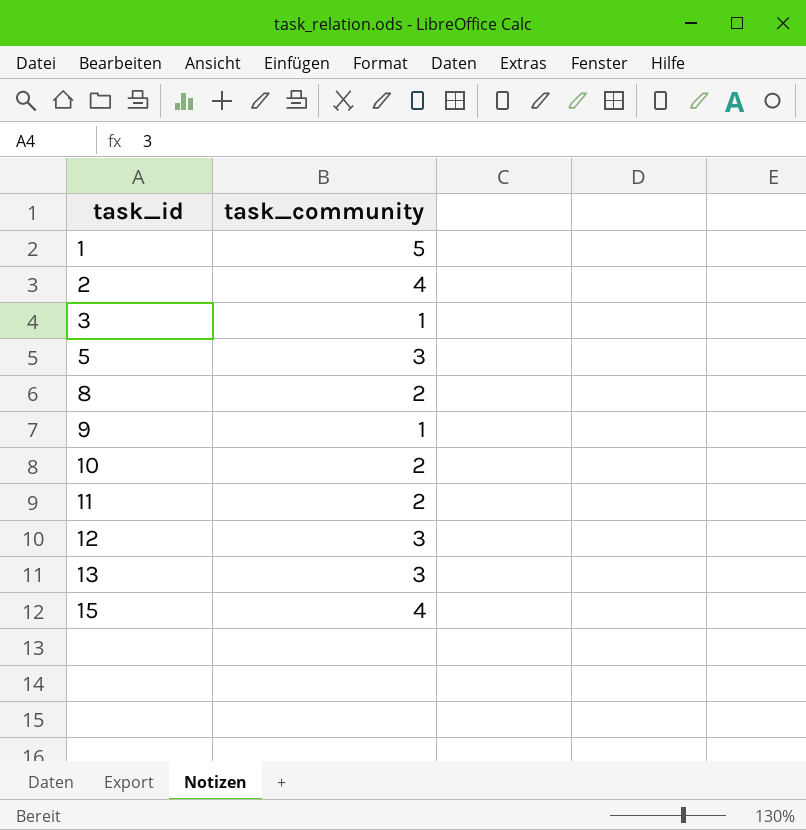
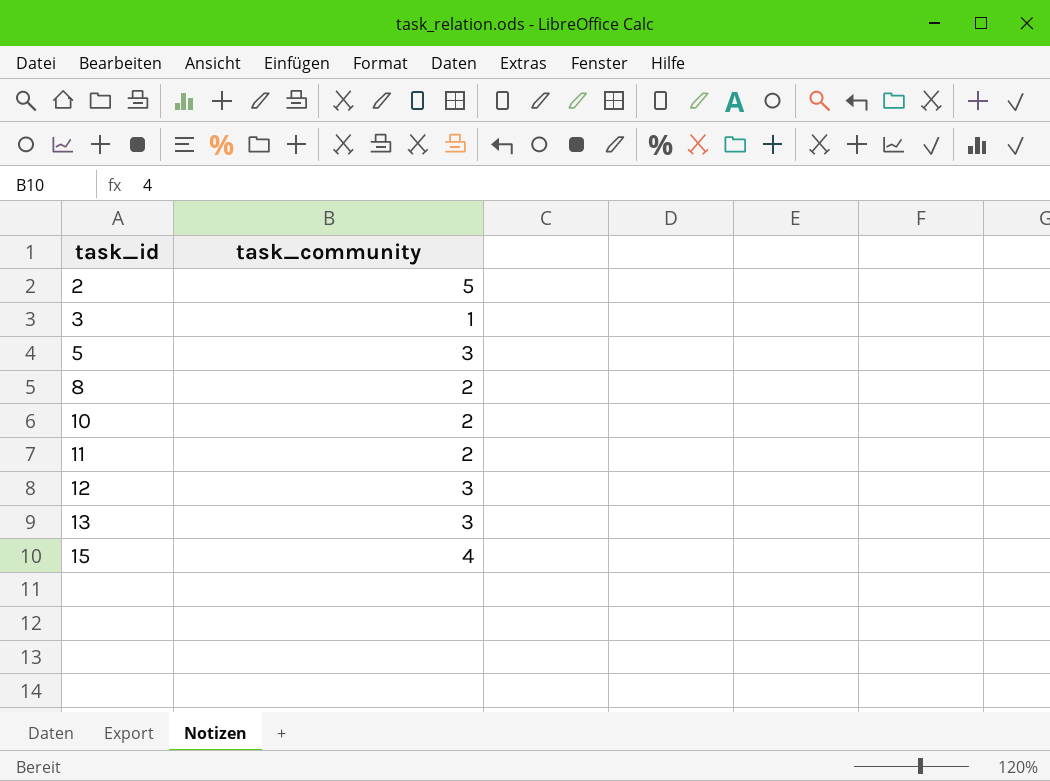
row 1: 5 -> none
row 9: 1 -> none
2 | task_community: 4 -> 5

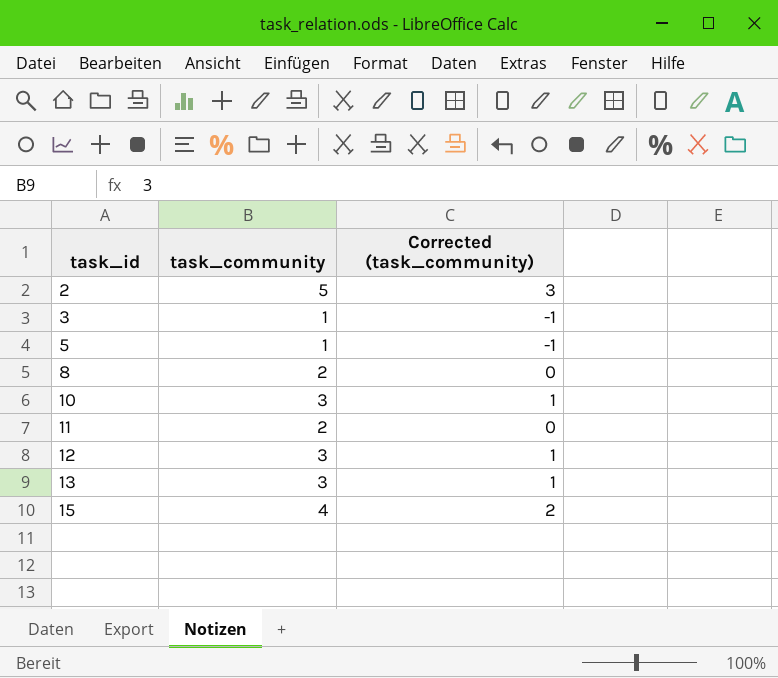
column Corrected (task_community) | formula: none -> [task_community] - 2
5 | task_community: 3 -> 1
10 | task_community: 2 -> 3

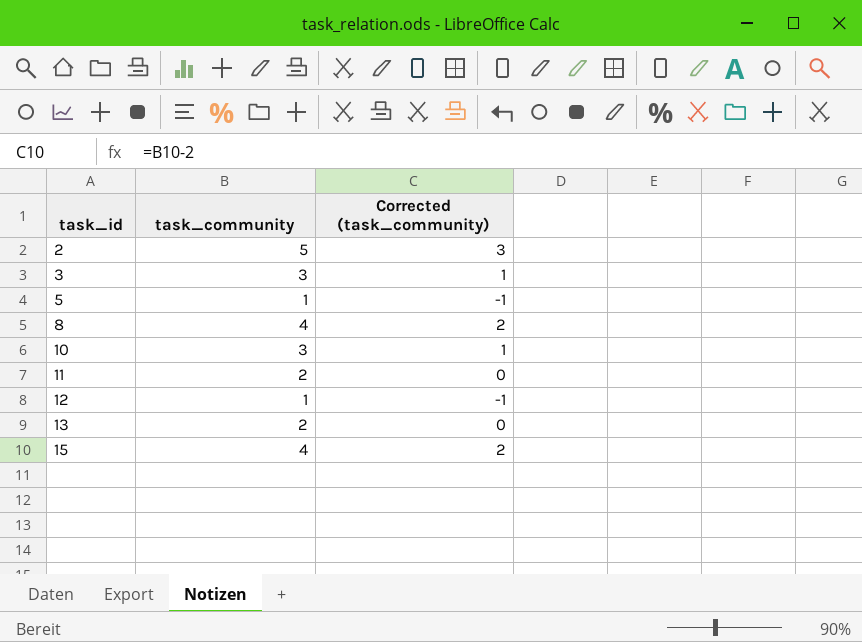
3 | task_community: 1 -> 3
3 | Corrected (task_community): -1 -> 1
8 | task_community: 2 -> 4
8 | Corrected (task_community): 0 -> 2
12 | task_community: 3 -> 1
12 | Corrected (task_community): 1 -> -1
13 | task_community: 3 -> 2
13 | Corrected (task_community): 1 -> 0

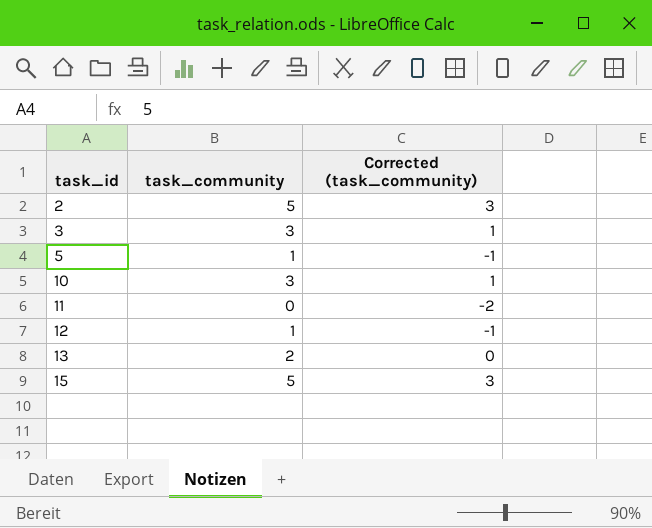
row 8: 4 | 2 -> none
11 | task_community: 2 -> 0
11 | Corrected (task_community): 0 -> -2
15 | task_community: 4 -> 5
15 | Corrected (task_community): 2 -> 3

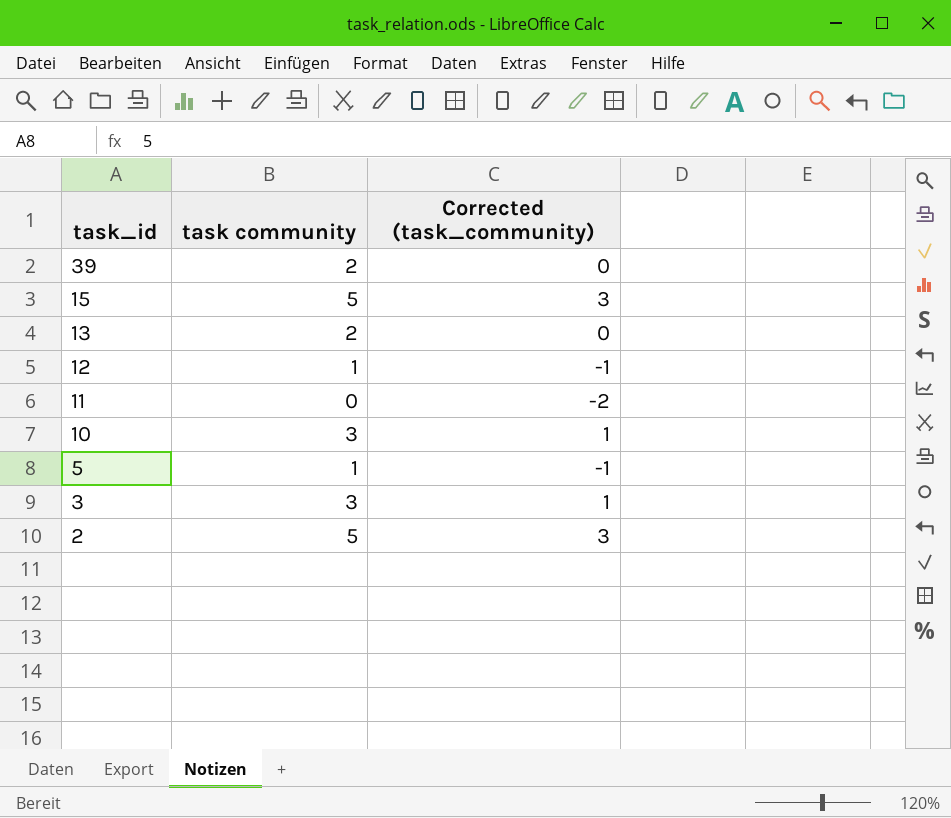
row order: task_id ascending -> task_id descending
column name: task_community -> task community
row 39: none -> 2 | 0

